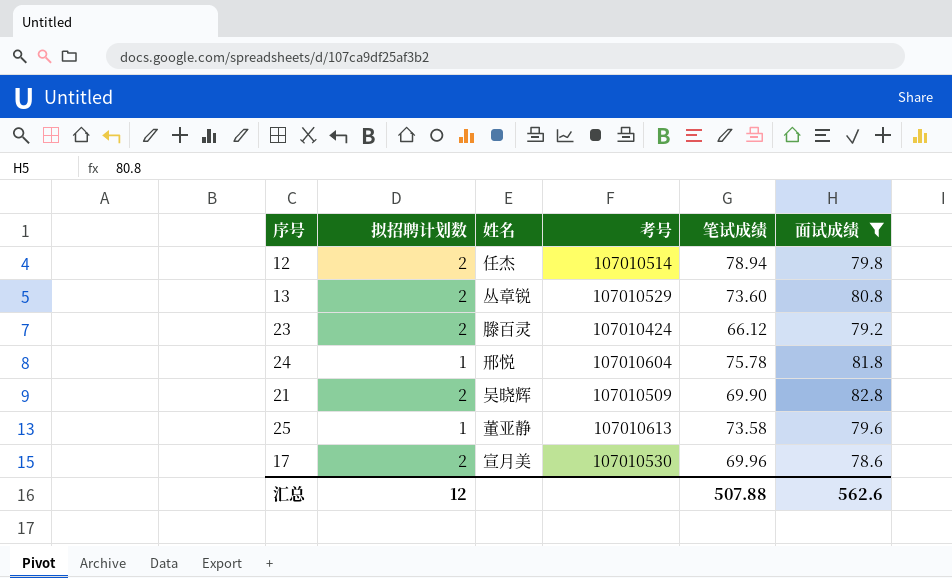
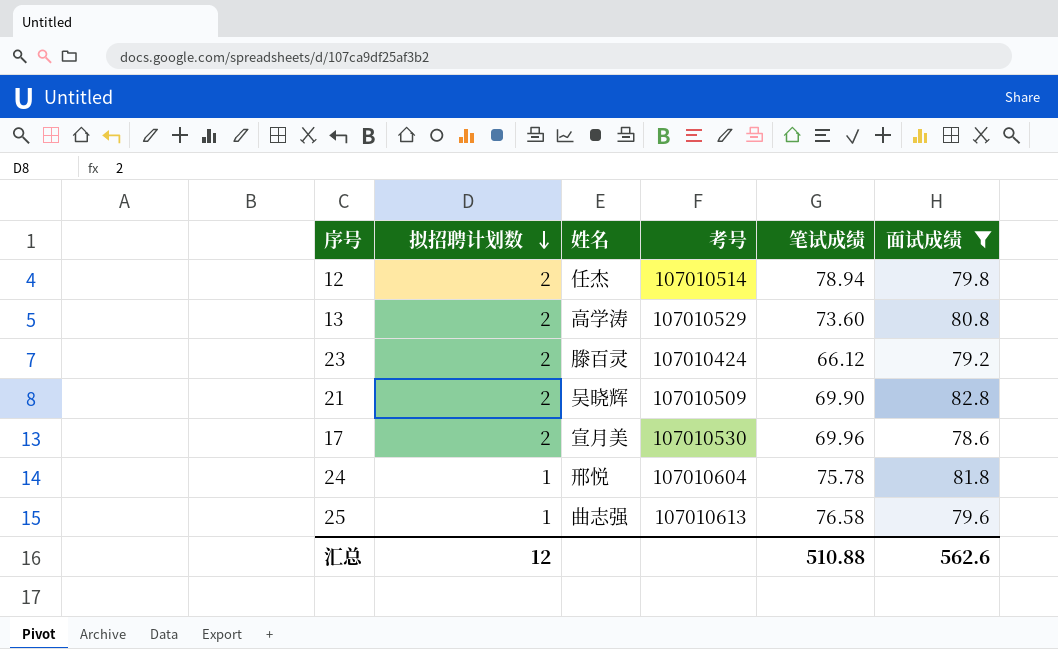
row order: none -> 拟招聘计划数 descending
13 | 姓名: 丛章锐 -> 高学涛
25 | 姓名: 董亚静 -> 曲志强
25 | 笔试成绩: 73.58 -> 76.58
汇总 | 笔试成绩: 507.88 -> 510.88

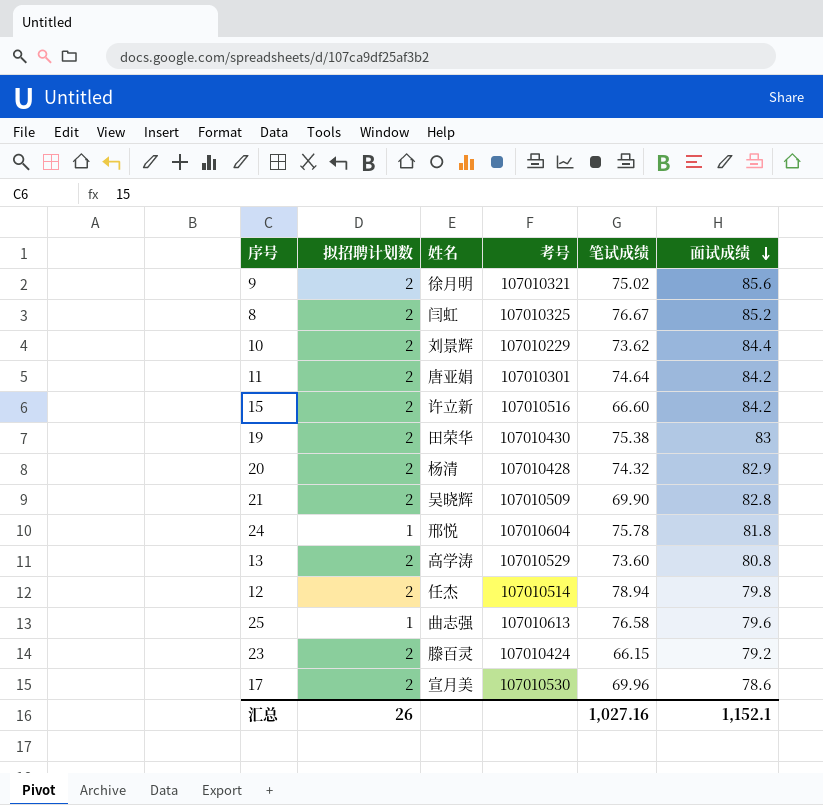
filter: 面试成绩 <= 82.8 -> none
row order: 拟招聘计划数 descending -> 面试成绩 descending
23 | 笔试成绩: 66.12 -> 66.15
汇总 | 拟招聘计划数: 12 -> 26
汇总 | 笔试成绩: 510.88 -> 1,027.16
汇总 | 面试成绩: 562.6 -> 1,152.1

